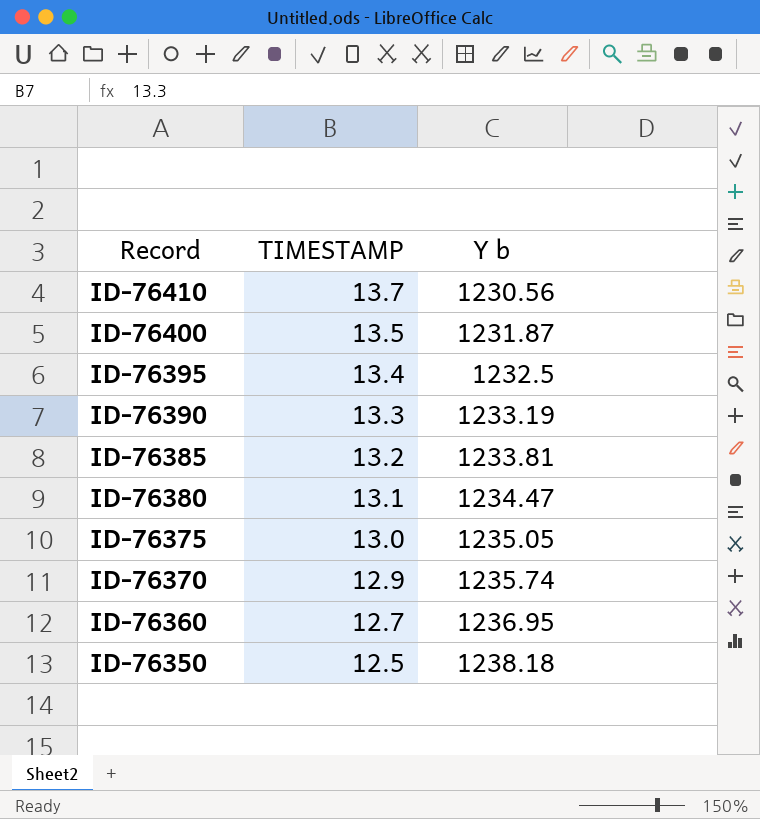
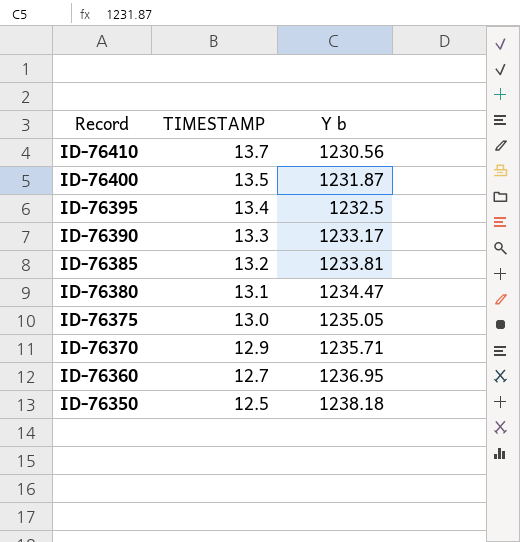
ID-76390 | Y b: 1233.19 -> 1233.17
ID-76370 | Y b: 1235.74 -> 1235.71

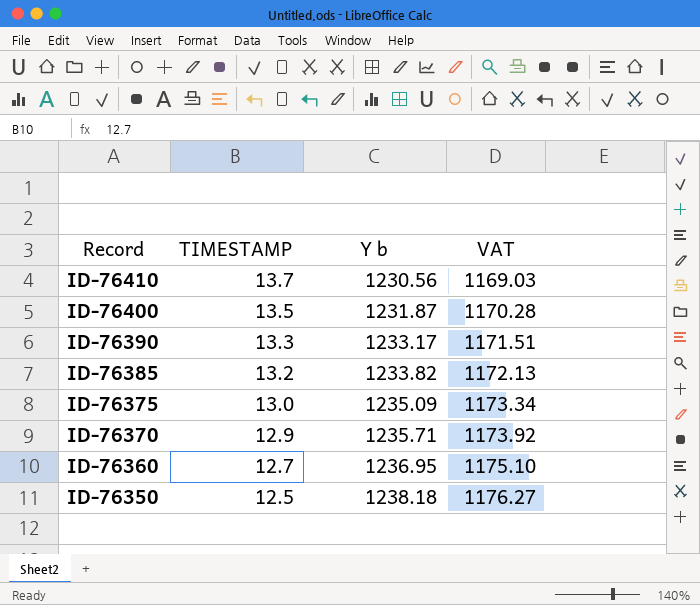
column VAT | formula: none -> [Y b] * 0.95
row ID-76395: 13.4 | 1232.5 -> none
row ID-76380: 13.1 | 1234.47 -> none
ID-76385 | Y b: 1233.81 -> 1233.82
ID-76375 | Y b: 1235.05 -> 1235.09

